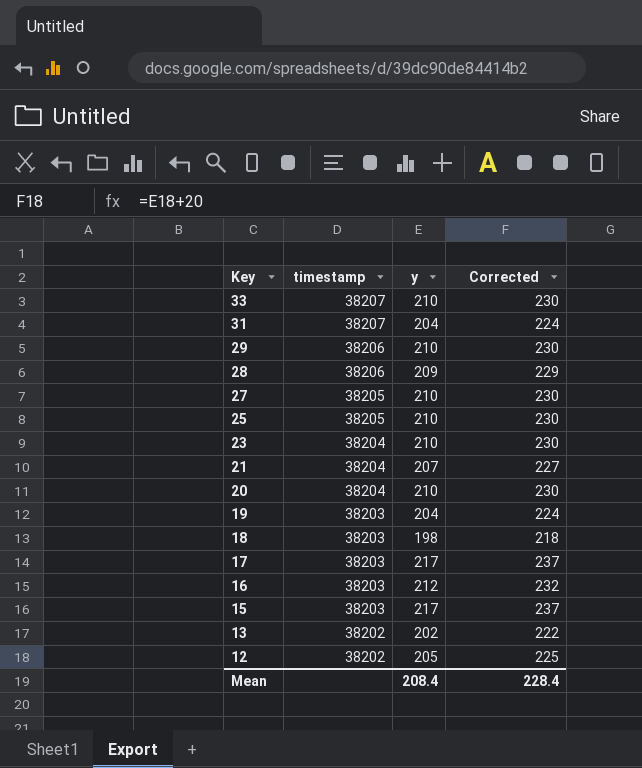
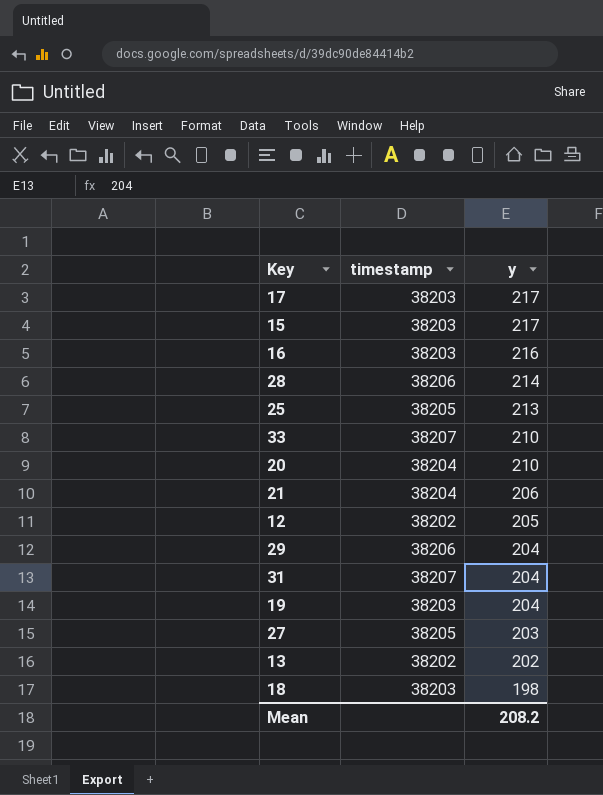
row order: Key descending -> y descending
column Corrected | formula: [y] + 20 -> none
row 23: 38204 | 210 | 230 -> none
16 | y: 212 -> 216
28 | y: 209 -> 214
25 | y: 210 -> 213
21 | y: 207 -> 206
29 | y: 210 -> 204
27 | y: 210 -> 203
Mean | y: 208.4 -> 208.2

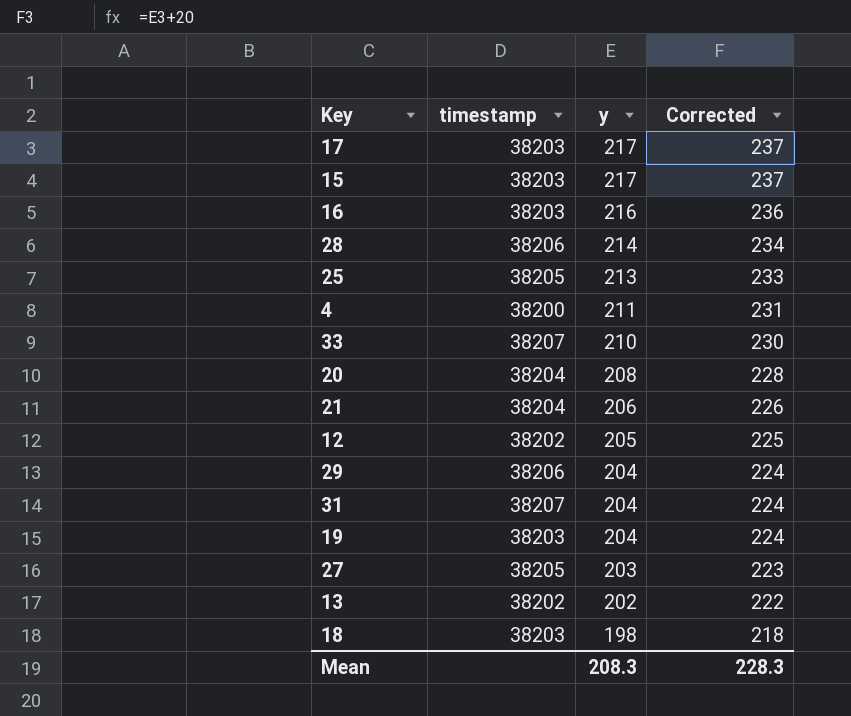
column Corrected | formula: none -> [y] + 20
row 4: none -> 38200 | 211 | 231
20 | y: 210 -> 208
Mean | y: 208.2 -> 208.3

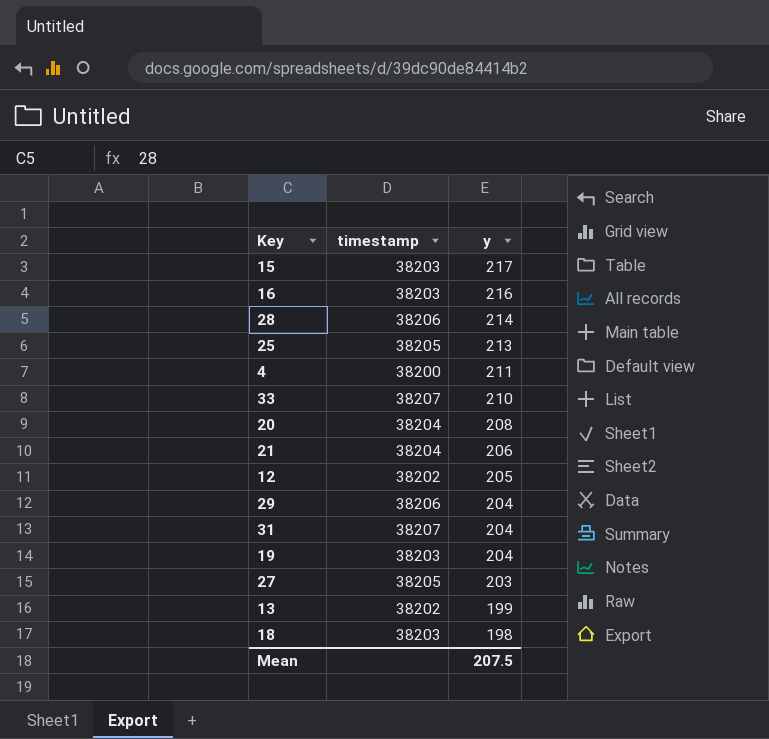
column Corrected | formula: [y] + 20 -> none
row 17: 38203 | 217 | 237 -> none
13 | y: 202 -> 199
Mean | y: 208.3 -> 207.5

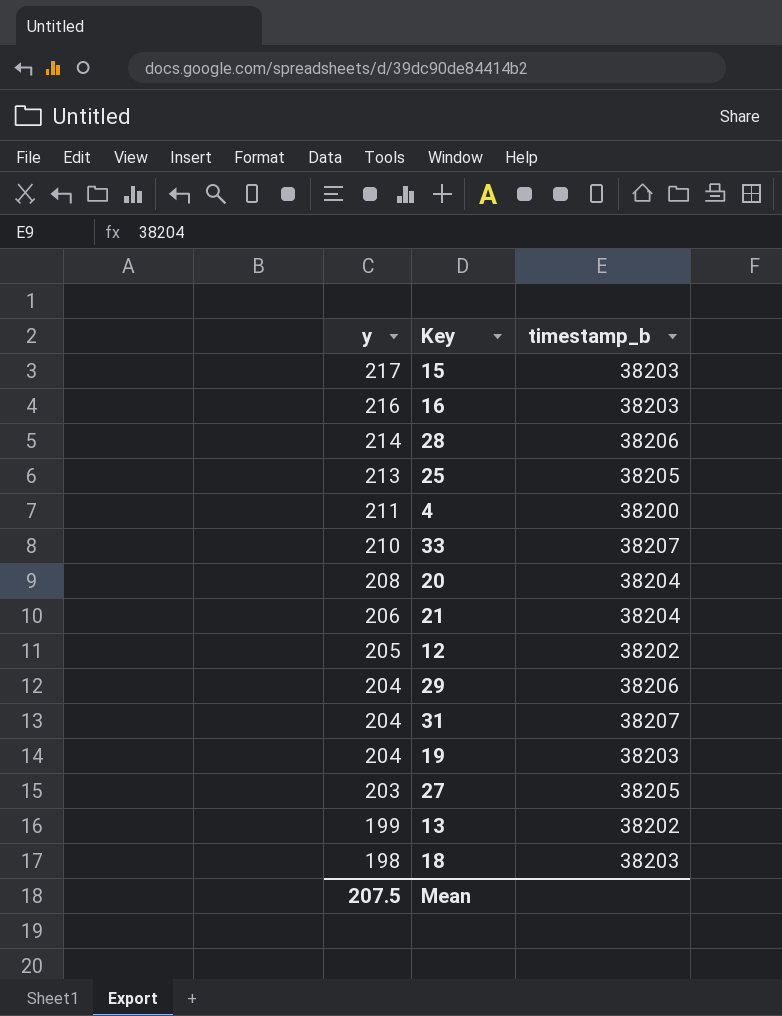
column y | position: 3 -> 1
column name: timestamp -> timestamp_b

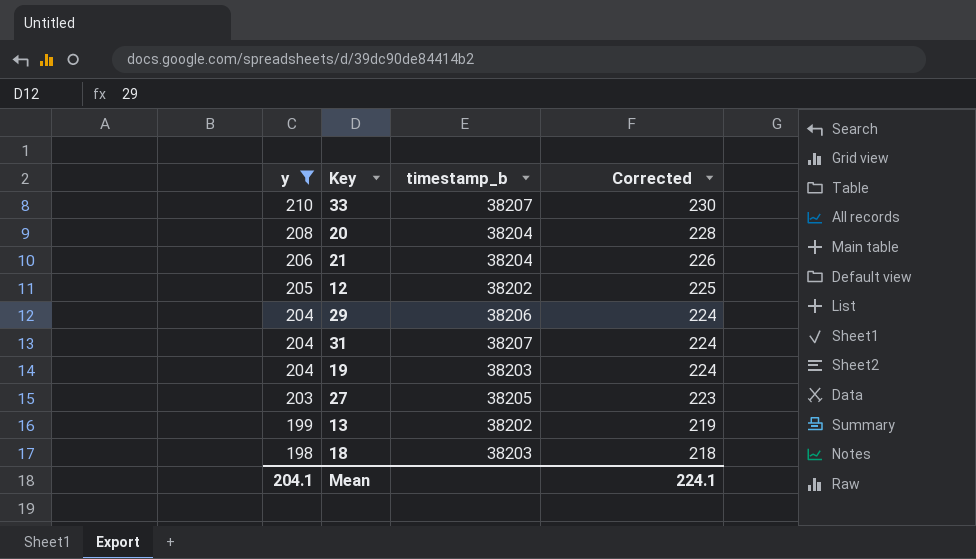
filter: none -> y <= 210
column Corrected | formula: none -> [y] + 20
Mean | y: 207.5 -> 204.1

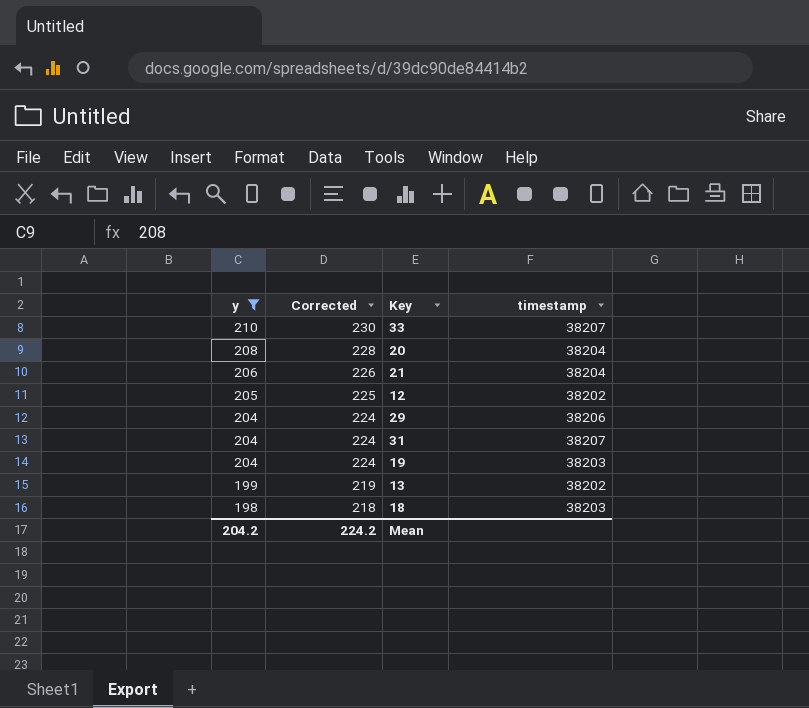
column Corrected | position: 4 -> 2
column name: timestamp_b -> timestamp
row 27: 203 | 38205 | 223 -> none
Mean | y: 204.1 -> 204.2
Mean | Corrected: 224.1 -> 224.2

